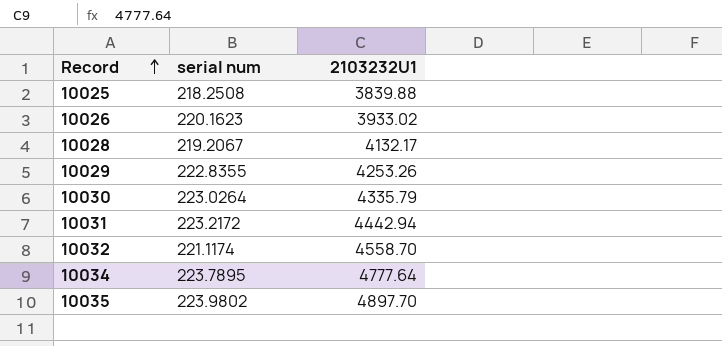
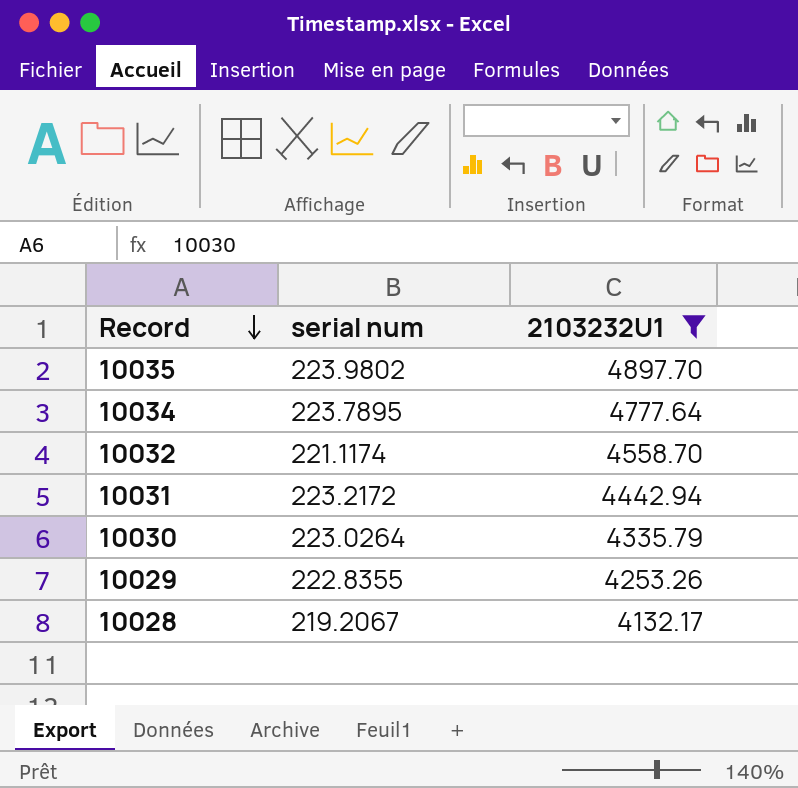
filter: none -> 2103232U1 >= 4132.17
row order: Record ascending -> Record descending

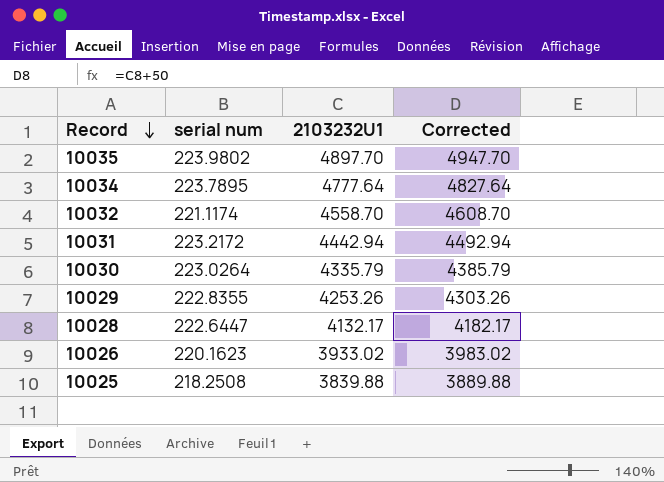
filter: 2103232U1 >= 4132.17 -> none
column Corrected | formula: none -> [2103232U1] + 50
10028 | serial num: 219.2067 -> 222.6447

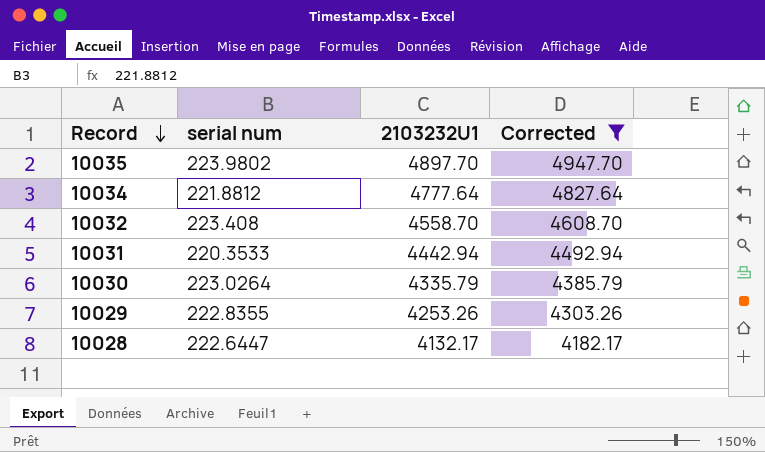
filter: none -> Corrected >= 4182.17
10034 | serial num: 223.7895 -> 221.8812
10032 | serial num: 221.1174 -> 223.408
10031 | serial num: 223.2172 -> 220.3533

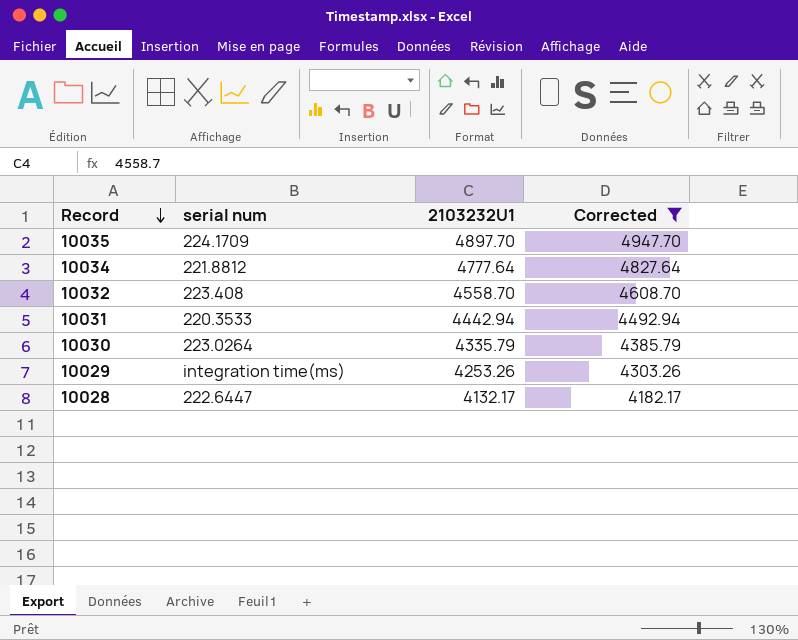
10035 | serial num: 223.9802 -> 224.1709
10029 | serial num: 222.8355 -> integration time(ms)

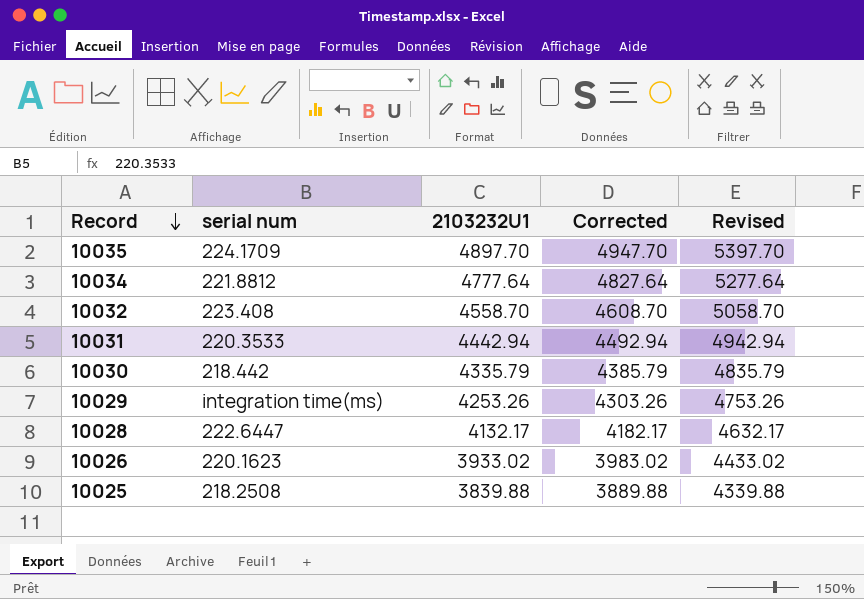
filter: Corrected >= 4182.17 -> none
column Revised | formula: none -> [2103232U1] + 500
10030 | serial num: 223.0264 -> 218.442

